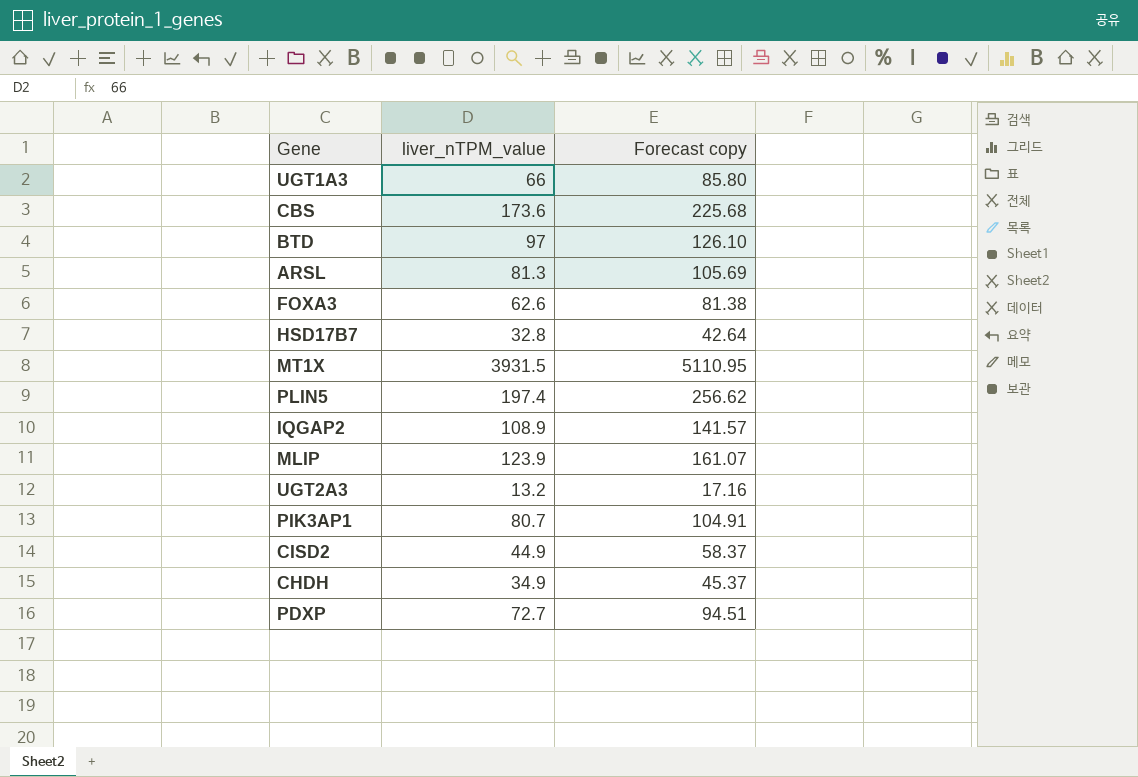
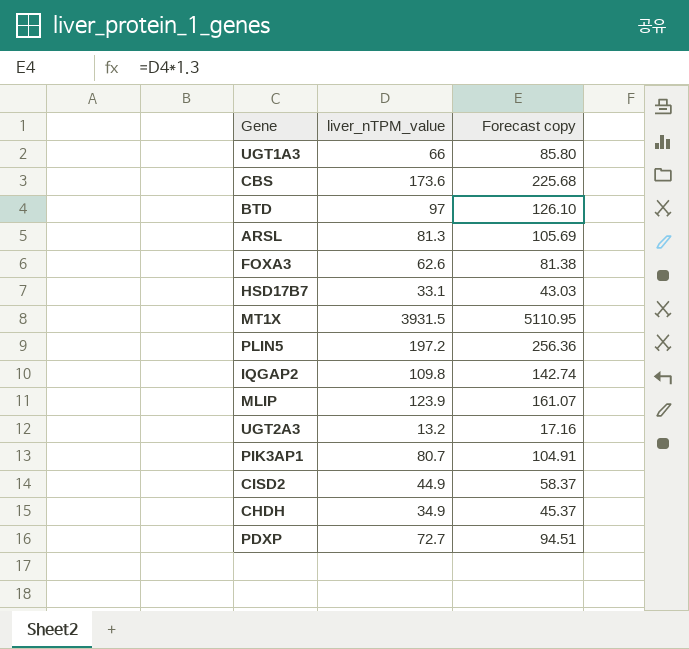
HSD17B7 | liver_nTPM_value: 32.8 -> 33.1
HSD17B7 | Forecast copy: 42.64 -> 43.03
PLIN5 | liver_nTPM_value: 197.4 -> 197.2
PLIN5 | Forecast copy: 256.62 -> 256.36
IQGAP2 | liver_nTPM_value: 108.9 -> 109.8
IQGAP2 | Forecast copy: 141.57 -> 142.74

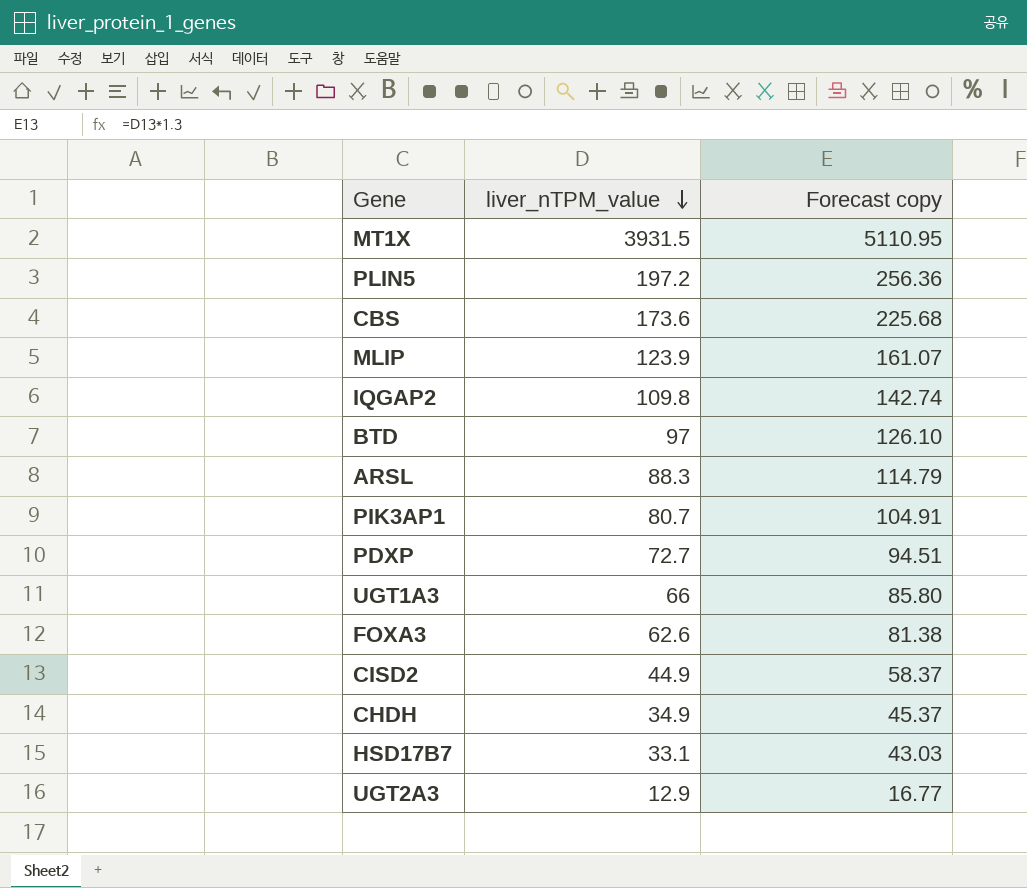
row order: none -> liver_nTPM_value descending
ARSL | liver_nTPM_value: 81.3 -> 88.3
ARSL | Forecast copy: 105.69 -> 114.79
UGT2A3 | liver_nTPM_value: 13.2 -> 12.9
UGT2A3 | Forecast copy: 17.16 -> 16.77

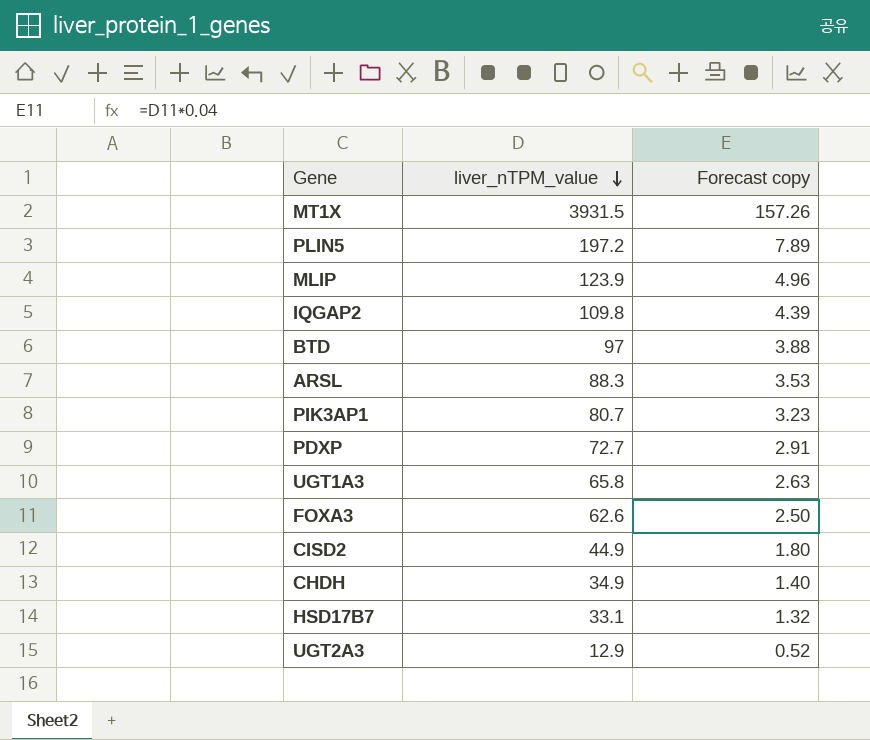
column Forecast copy | formula: [liver_nTPM_value] * 1.3 -> [liver_nTPM_value] * 0.04
row CBS: 173.6 | 225.68 -> none
UGT1A3 | liver_nTPM_value: 66 -> 65.8

